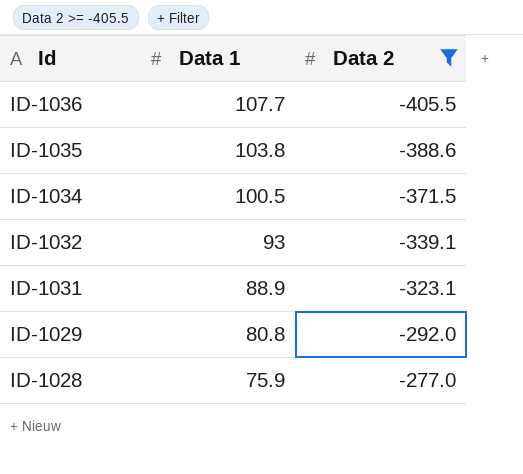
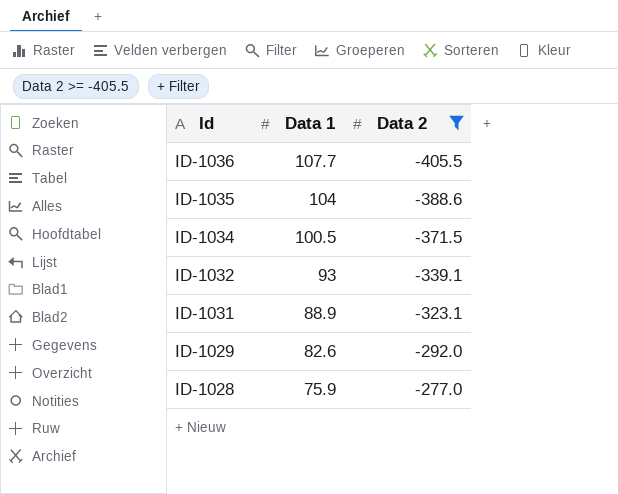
ID-1035 | Data 1: 103.8 -> 104
ID-1029 | Data 1: 80.8 -> 82.6

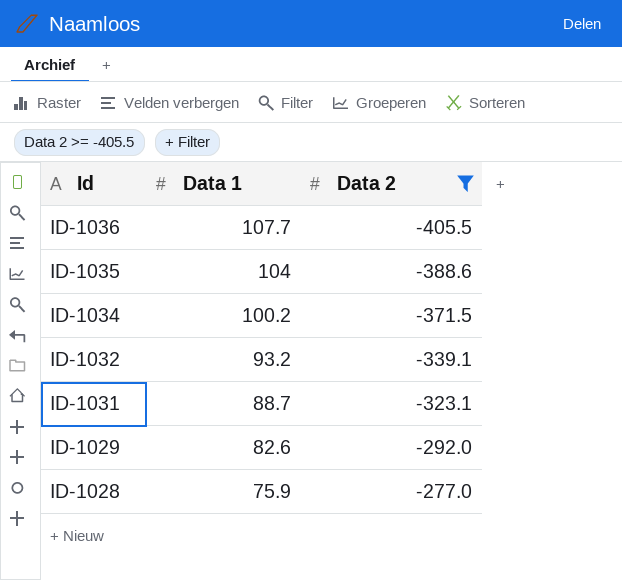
ID-1034 | Data 1: 100.5 -> 100.2
ID-1032 | Data 1: 93 -> 93.2
ID-1031 | Data 1: 88.9 -> 88.7

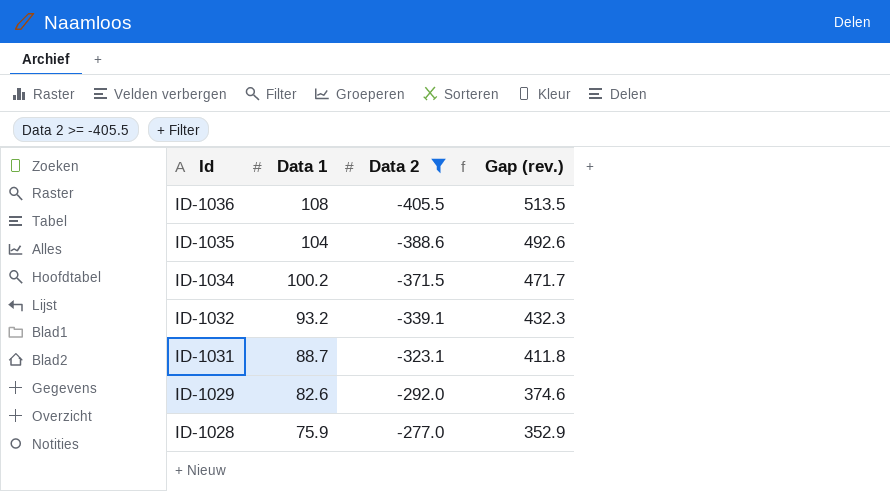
column Gap (rev.) | formula: none -> [Data 1] - [Data 2]
ID-1036 | Data 1: 107.7 -> 108

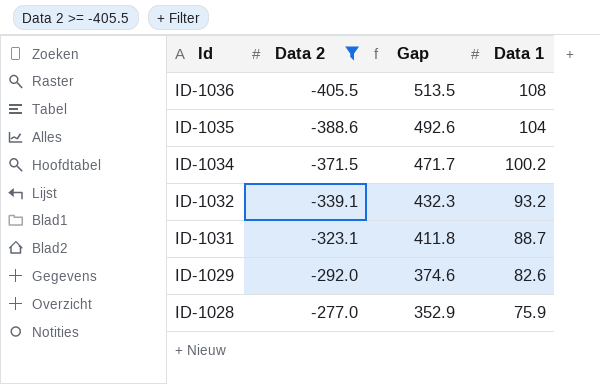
column name: Gap (rev.) -> Gap
column Data 1 | position: 2 -> 4

